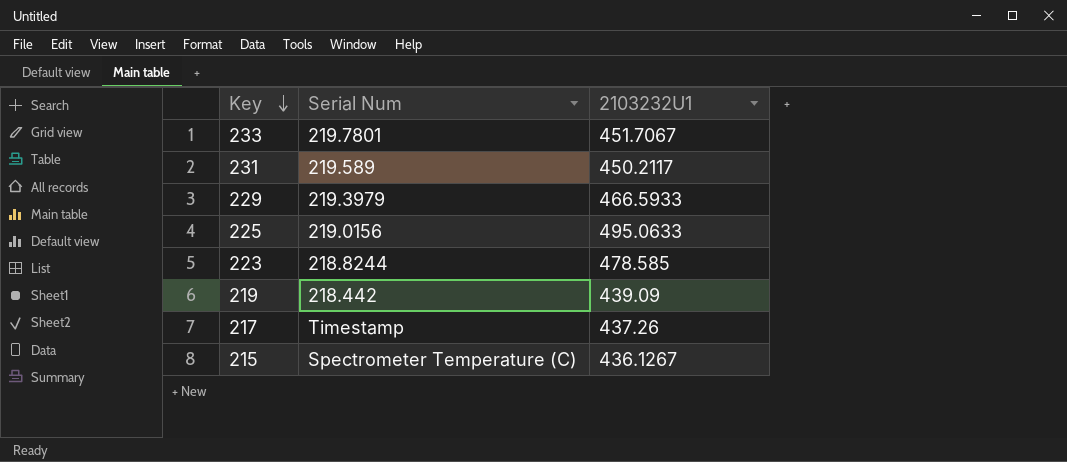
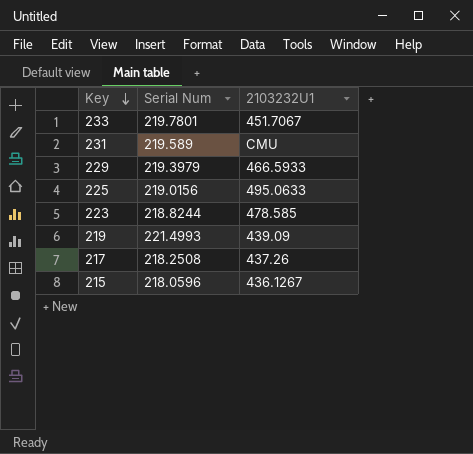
231 | 2103232U1: 450.2117 -> CMU
219 | Serial Num: 218.442 -> 221.4993
217 | Serial Num: Timestamp -> 218.2508
215 | Serial Num: Spectrometer Temperature (C) -> 218.0596

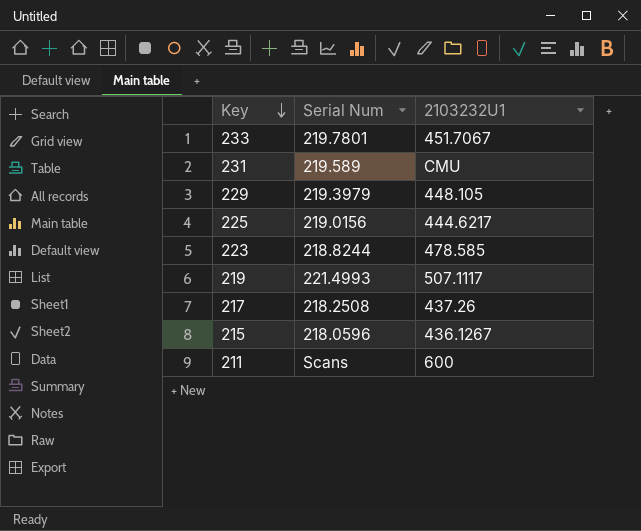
229 | 2103232U1: 466.5933 -> 448.105
225 | 2103232U1: 495.0633 -> 444.6217
219 | 2103232U1: 439.09 -> 507.1117
row 211: none -> Scans | 600

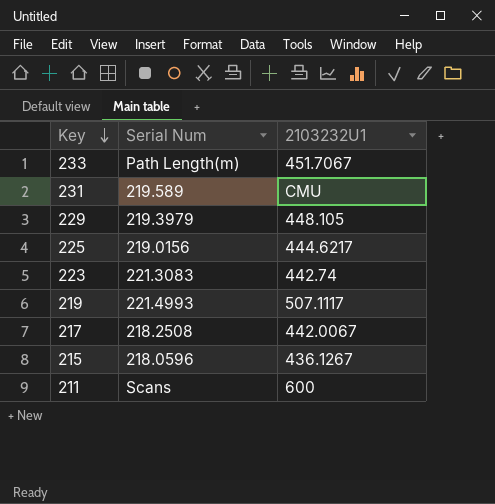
233 | Serial Num: 219.7801 -> Path Length(m)
223 | Serial Num: 218.8244 -> 221.3083
223 | 2103232U1: 478.585 -> 442.74
217 | 2103232U1: 437.26 -> 442.0067

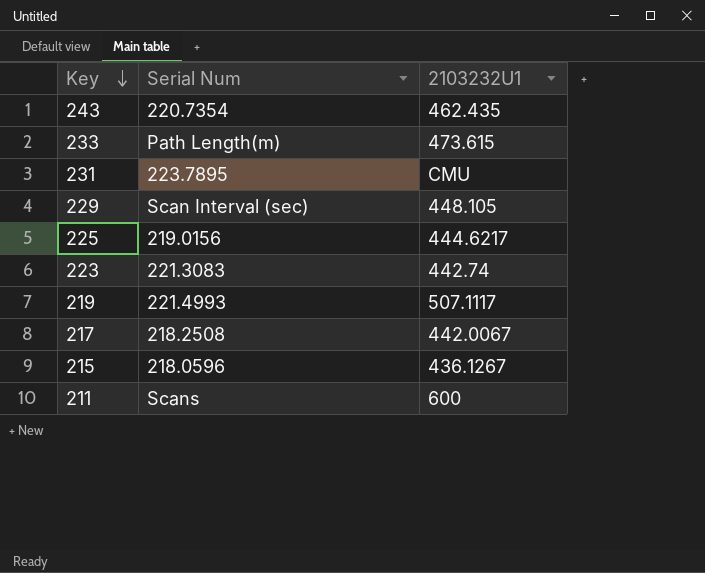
row 243: none -> 220.7354 | 462.435
233 | 2103232U1: 451.7067 -> 473.615
231 | Serial Num: 219.589 -> 223.7895
229 | Serial Num: 219.3979 -> Scan Interval (sec)

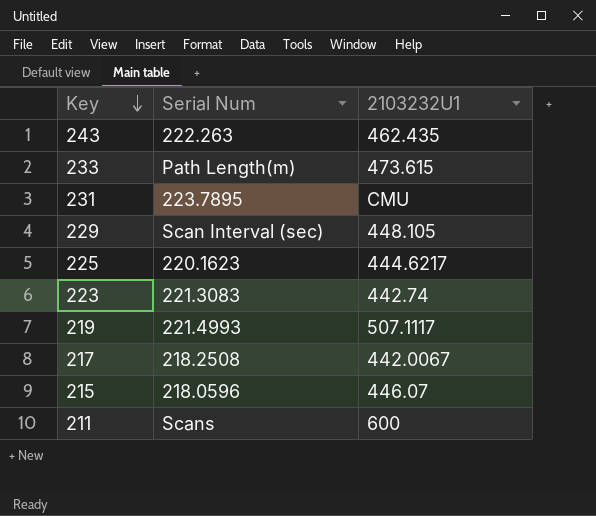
243 | Serial Num: 220.7354 -> 222.263
225 | Serial Num: 219.0156 -> 220.1623
215 | 2103232U1: 436.1267 -> 446.07

